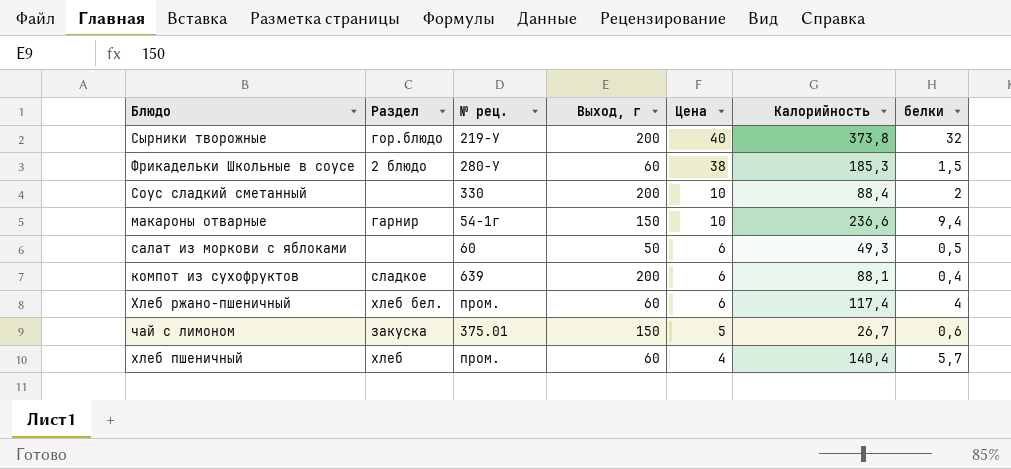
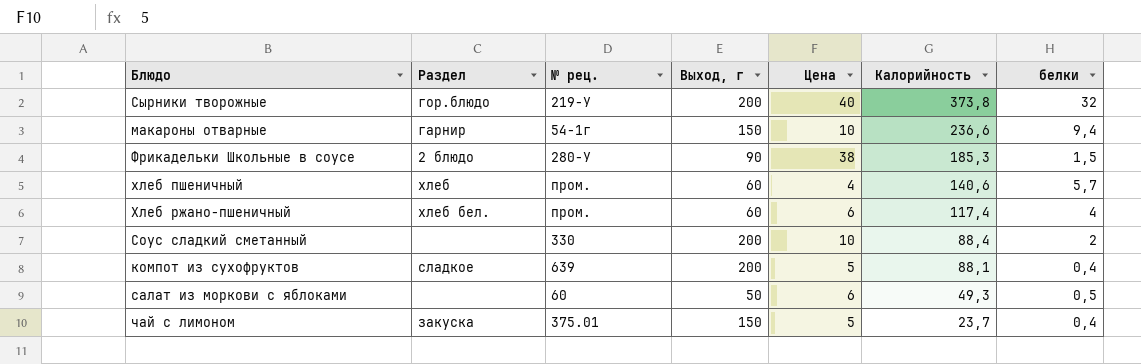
row order: Цена descending -> Калорийность descending
Фрикадельки Школьные в соусе | Выход, г: 60 -> 90
хлеб пшеничный | Калорийность: 140,4 -> 140,6
компот из сухофруктов | Цена: 6 -> 5
чай с лимоном | Калорийность: 26,7 -> 23,7
чай с лимоном | белки: 0,6 -> 0,4

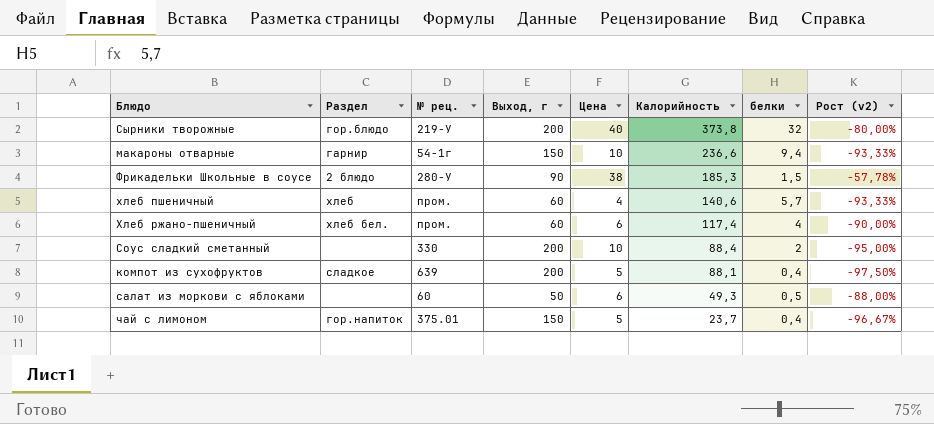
column Рост (v2) | formula: none -> ([Цена] - [Выход, г]) / [Выход, г]
чай с лимоном | Раздел: закуска -> гор.напиток

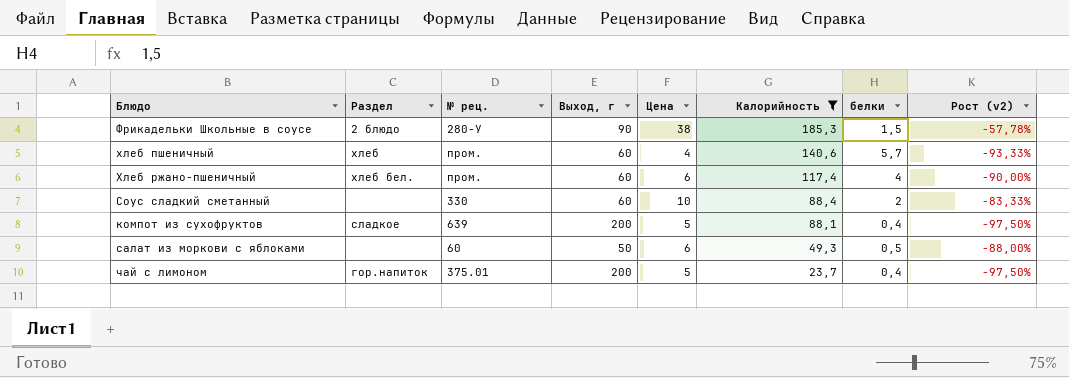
filter: none -> Калорийность <= 185,3
Соус сладкий сметанный | Выход, г: 200 -> 60
Соус сладкий сметанный | Рост (v2): -95,00% -> -83,33%
чай с лимоном | Выход, г: 150 -> 200
чай с лимоном | Рост (v2): -96,67% -> -97,50%

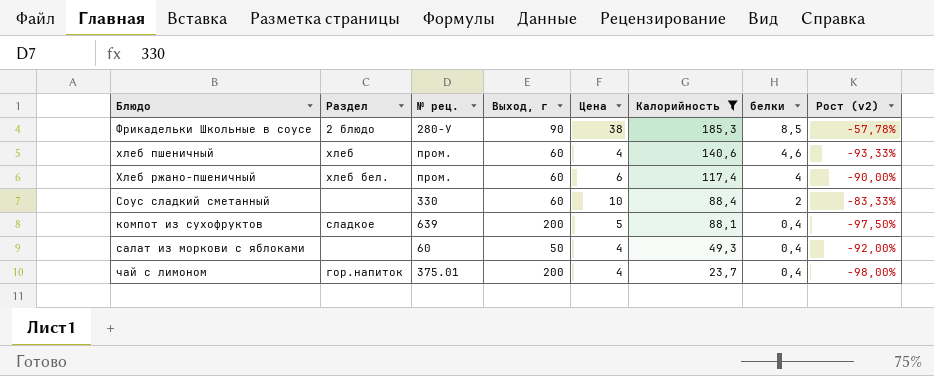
Фрикадельки Школьные в соусе | белки: 1,5 -> 8,5
хлеб пшеничный | белки: 5,7 -> 4,6
салат из моркови с яблоками | Цена: 6 -> 4
салат из моркови с яблоками | белки: 0,5 -> 0,4
салат из моркови с яблоками | Рост (v2): -88,00% -> -92,00%
чай с лимоном | Цена: 5 -> 4
чай с лимоном | Рост (v2): -97,50% -> -98,00%

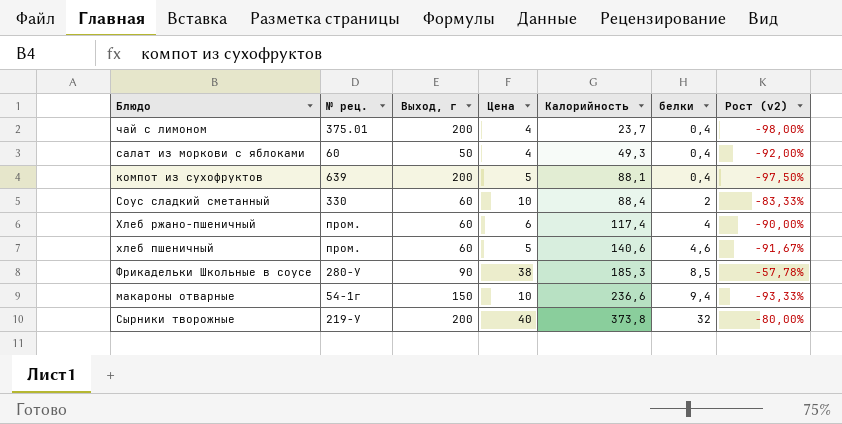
filter: Калорийность <= 185,3 -> none
row order: Калорийность descending -> Калорийность ascending
column Раздел | position: 2 -> none
хлеб пшеничный | Цена: 4 -> 5
хлеб пшеничный | Рост (v2): -93,33% -> -91,67%

